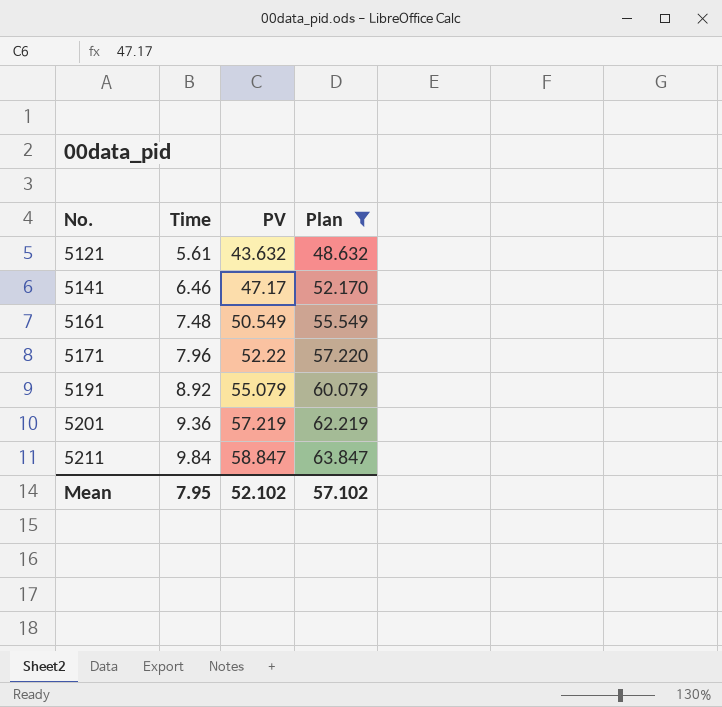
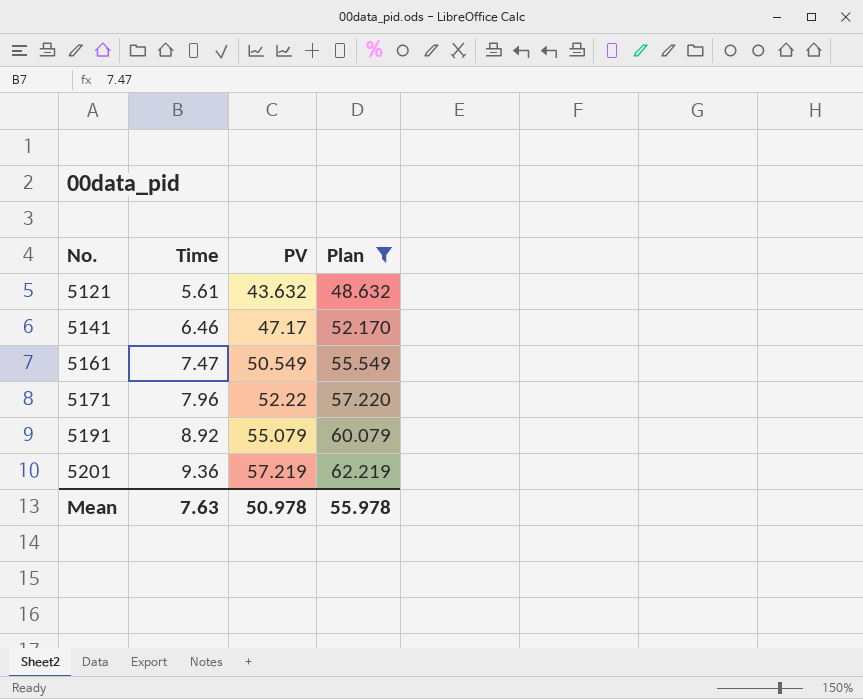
row 5211: 9.84 | 58.847 | 63.847 -> none
5161 | Time: 7.48 -> 7.47
Mean | Time: 7.95 -> 7.63
Mean | PV: 52.102 -> 50.978
Mean | Plan: 57.102 -> 55.978

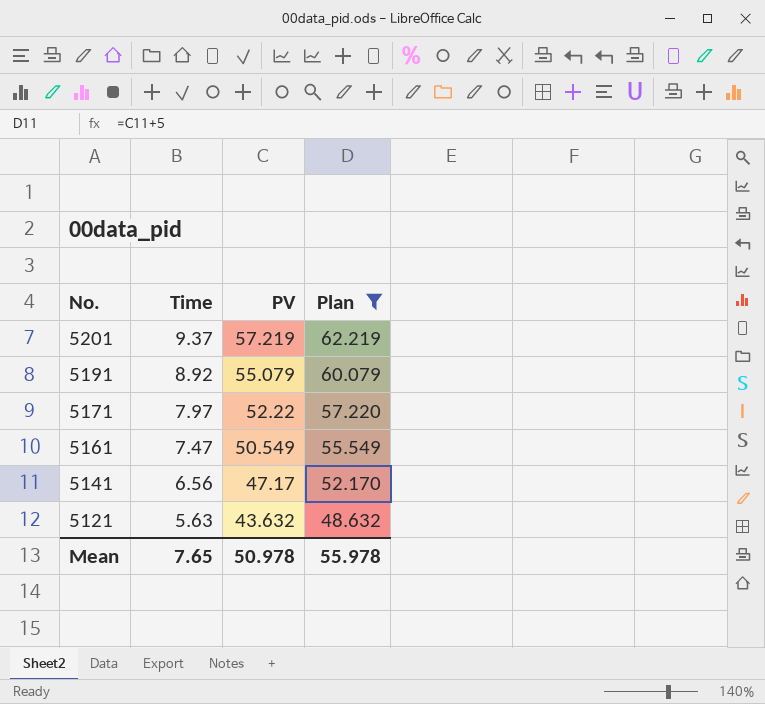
row order: No. ascending -> No. descending
5201 | Time: 9.36 -> 9.37
5171 | Time: 7.96 -> 7.97
5141 | Time: 6.46 -> 6.56
5121 | Time: 5.61 -> 5.63
Mean | Time: 7.63 -> 7.65

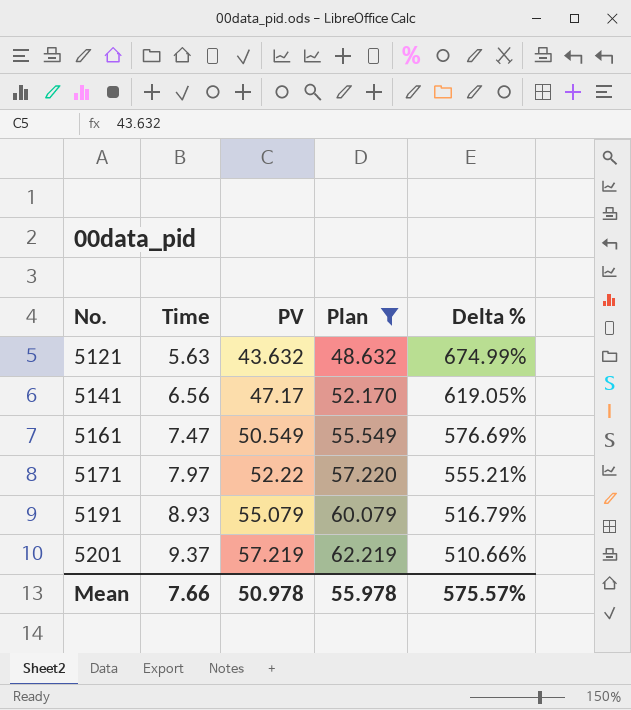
row order: No. descending -> No. ascending
column Delta % | formula: none -> ([PV] - [Time]) / [Time]
5191 | Time: 8.92 -> 8.93
Mean | Time: 7.65 -> 7.66

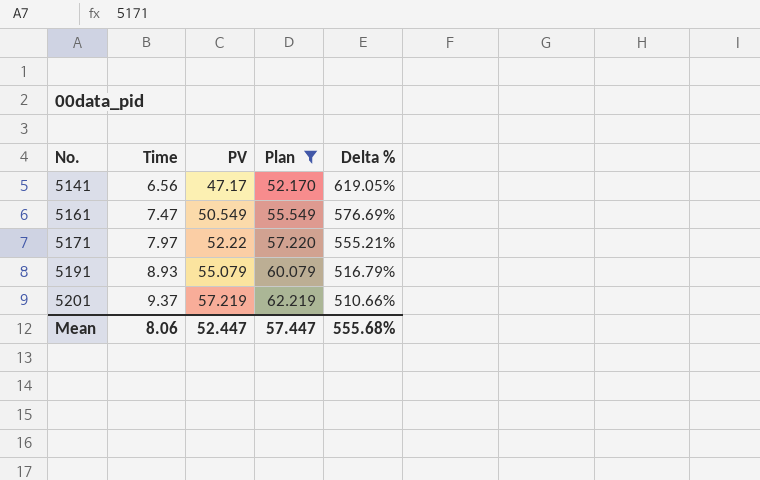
row 5121: 5.63 | 43.632 | 48.632 | 674.99% -> none
Mean | Time: 7.66 -> 8.06
Mean | PV: 50.978 -> 52.447
Mean | Plan: 55.978 -> 57.447
Mean | Delta %: 575.57% -> 555.68%

